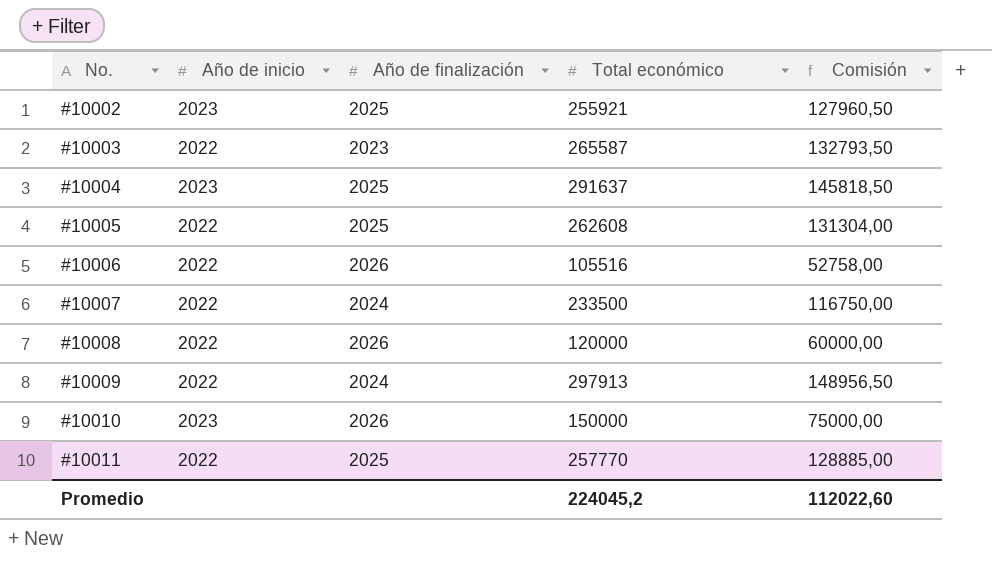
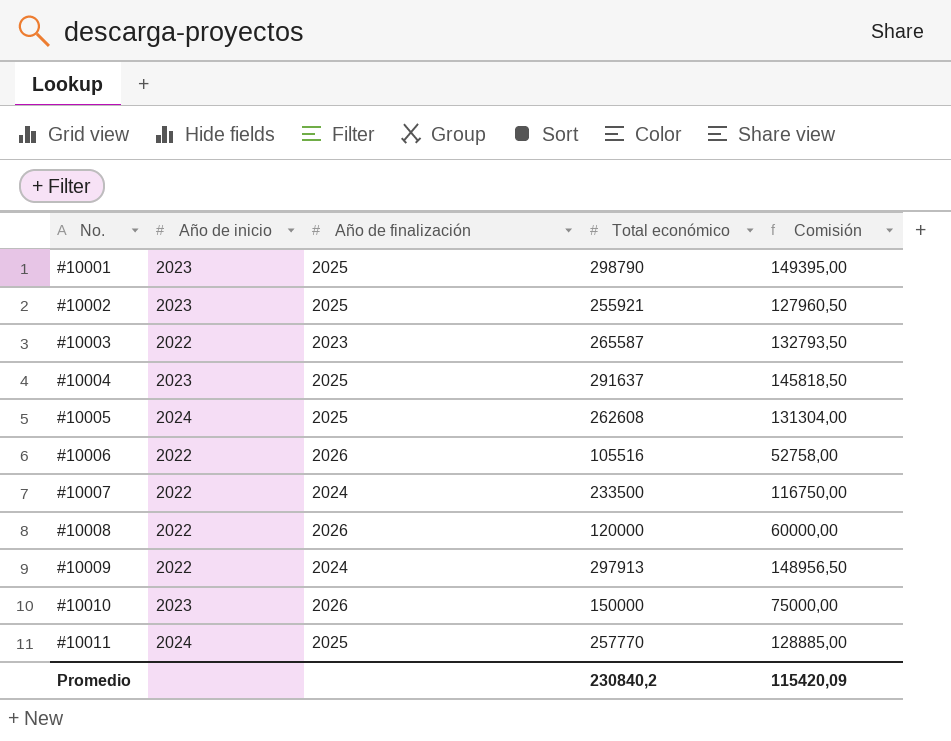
row #10001: none -> 2023 | 2025 | 298790 | 149395,00
#10005 | Año de inicio: 2022 -> 2024
#10011 | Año de inicio: 2022 -> 2024
Promedio | Total económico: 224045,2 -> 230840,2
Promedio | Comisión: 112022,60 -> 115420,09

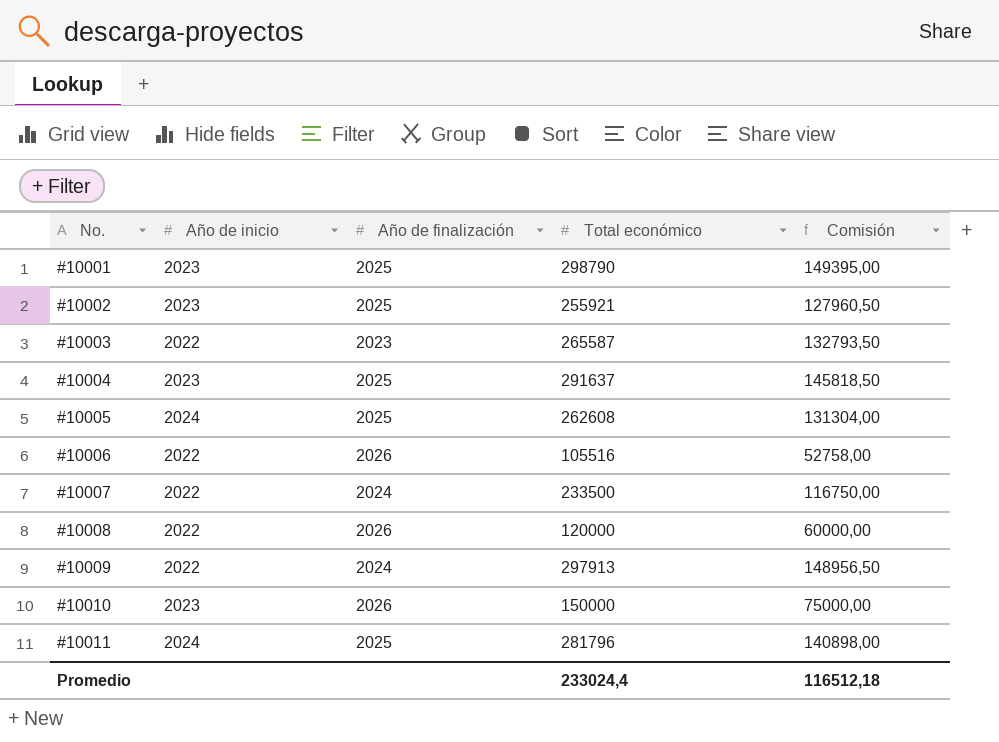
#10011 | Total económico: 257770 -> 281796
#10011 | Comisión: 128885,00 -> 140898,00
Promedio | Total económico: 230840,2 -> 233024,4
Promedio | Comisión: 115420,09 -> 116512,18

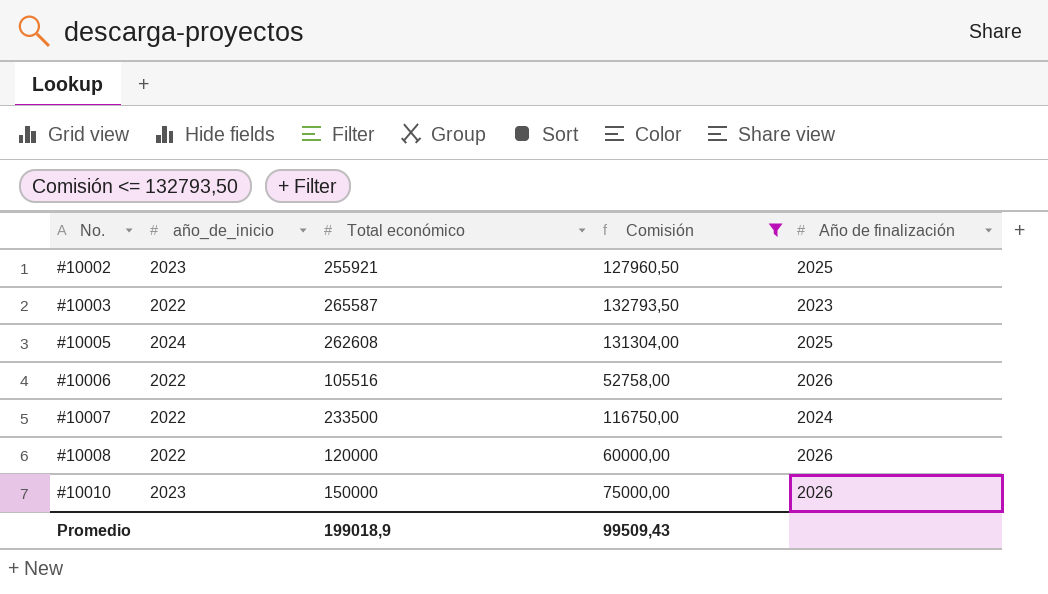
filter: none -> Comisión <= 132793,50
column name: Año de inicio -> año_de_inicio
column Año de finalización | position: 3 -> 5
Promedio | Total económico: 233024,4 -> 199018,9
Promedio | Comisión: 116512,18 -> 99509,43

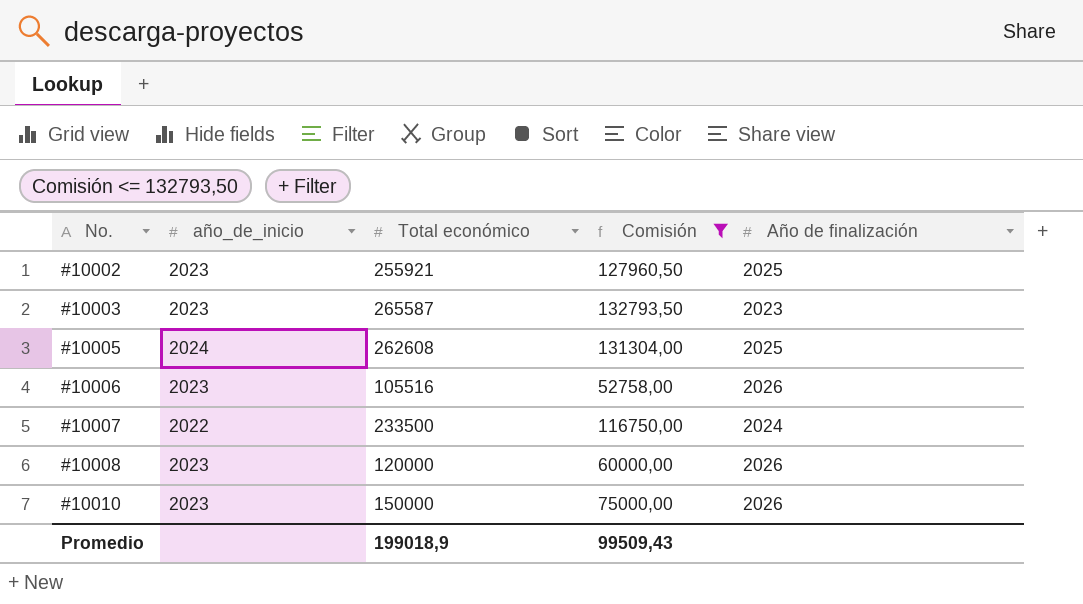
#10003 | año_de_inicio: 2022 -> 2023
#10006 | año_de_inicio: 2022 -> 2023
#10008 | año_de_inicio: 2022 -> 2023

